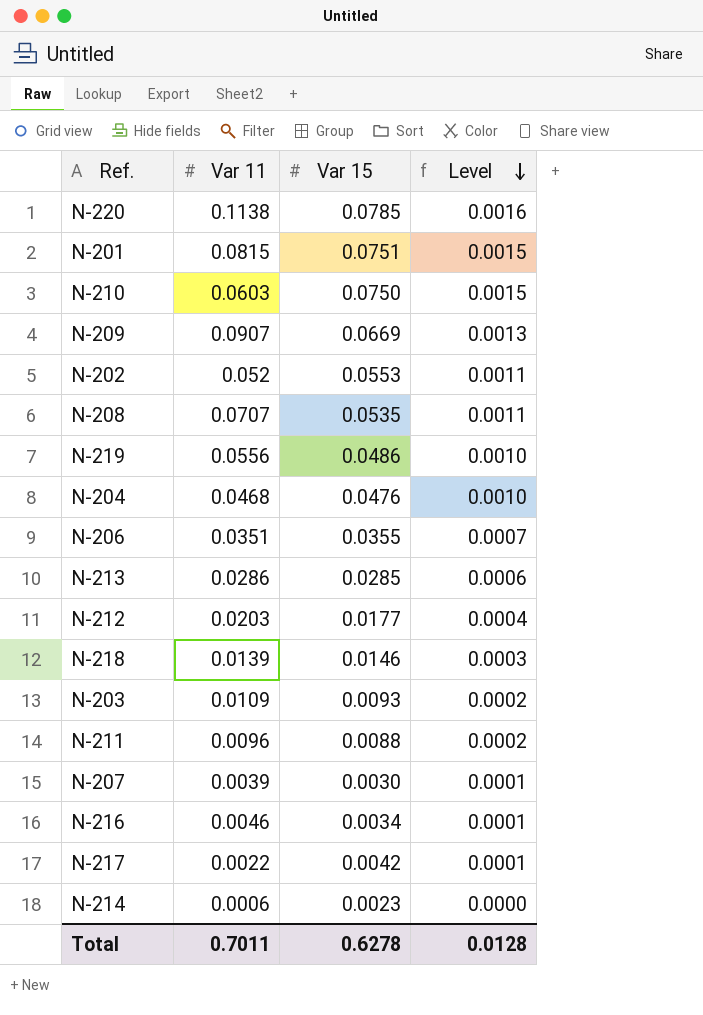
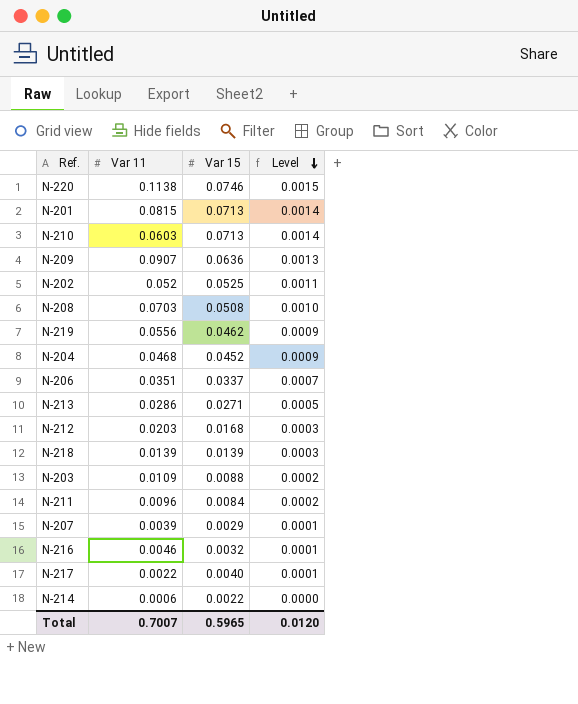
N-220 | Var 15: 0.0785 -> 0.0746
N-220 | Level: 0.0016 -> 0.0015
N-201 | Var 15: 0.0751 -> 0.0713
N-201 | Level: 0.0015 -> 0.0014
N-210 | Var 15: 0.0750 -> 0.0713
N-210 | Level: 0.0015 -> 0.0014
N-209 | Var 15: 0.0669 -> 0.0636
N-202 | Var 15: 0.0553 -> 0.0525
N-208 | Var 11: 0.0707 -> 0.0703
N-208 | Var 15: 0.0535 -> 0.0508
N-208 | Level: 0.0011 -> 0.0010
N-219 | Var 15: 0.0486 -> 0.0462
N-219 | Level: 0.0010 -> 0.0009
N-204 | Var 15: 0.0476 -> 0.0452
N-204 | Level: 0.0010 -> 0.0009
N-206 | Var 15: 0.0355 -> 0.0337
N-213 | Var 15: 0.0285 -> 0.0271
N-213 | Level: 0.0006 -> 0.0005
N-212 | Var 15: 0.0177 -> 0.0168
N-212 | Level: 0.0004 -> 0.0003
N-218 | Var 15: 0.0146 -> 0.0139
N-203 | Var 15: 0.0093 -> 0.0088
N-211 | Var 15: 0.0088 -> 0.0084
N-207 | Var 15: 0.0030 -> 0.0029
N-216 | Var 15: 0.0034 -> 0.0032
N-217 | Var 15: 0.0042 -> 0.0040
N-214 | Var 15: 0.0023 -> 0.0022
Total | Var 11: 0.7011 -> 0.7007
Total | Var 15: 0.6278 -> 0.5965
Total | Level: 0.0128 -> 0.0120

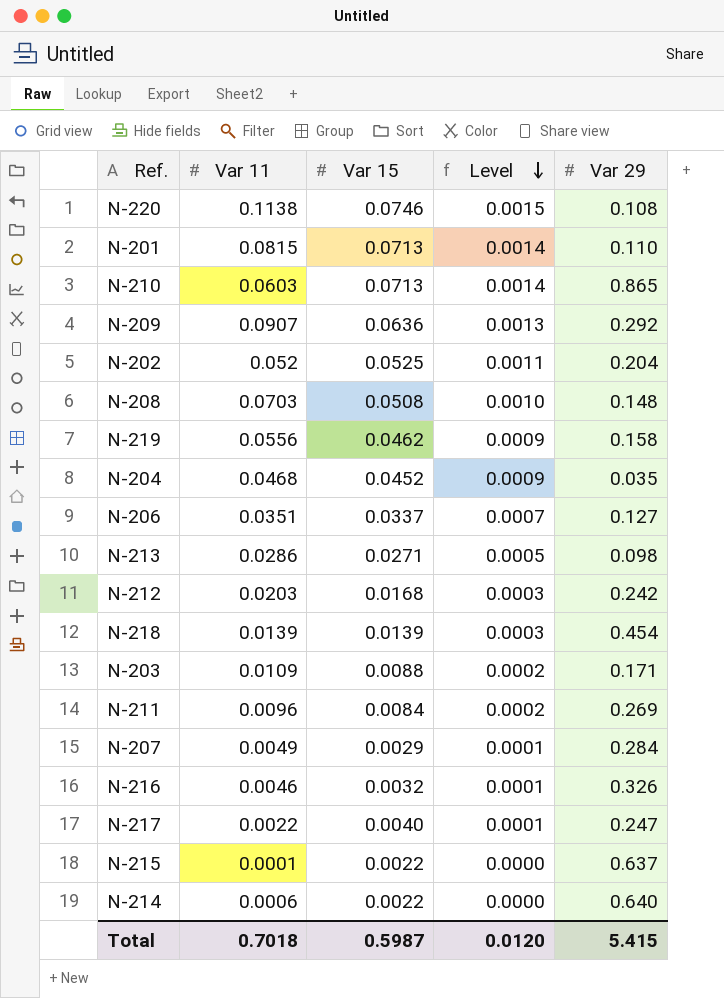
column Var 29 | position: none -> 5
N-207 | Var 11: 0.0039 -> 0.0049
row N-215: none -> 0.0001 | 0.0022 | 0.0000 | 0.637
Total | Var 11: 0.7007 -> 0.7018
Total | Var 15: 0.5965 -> 0.5987

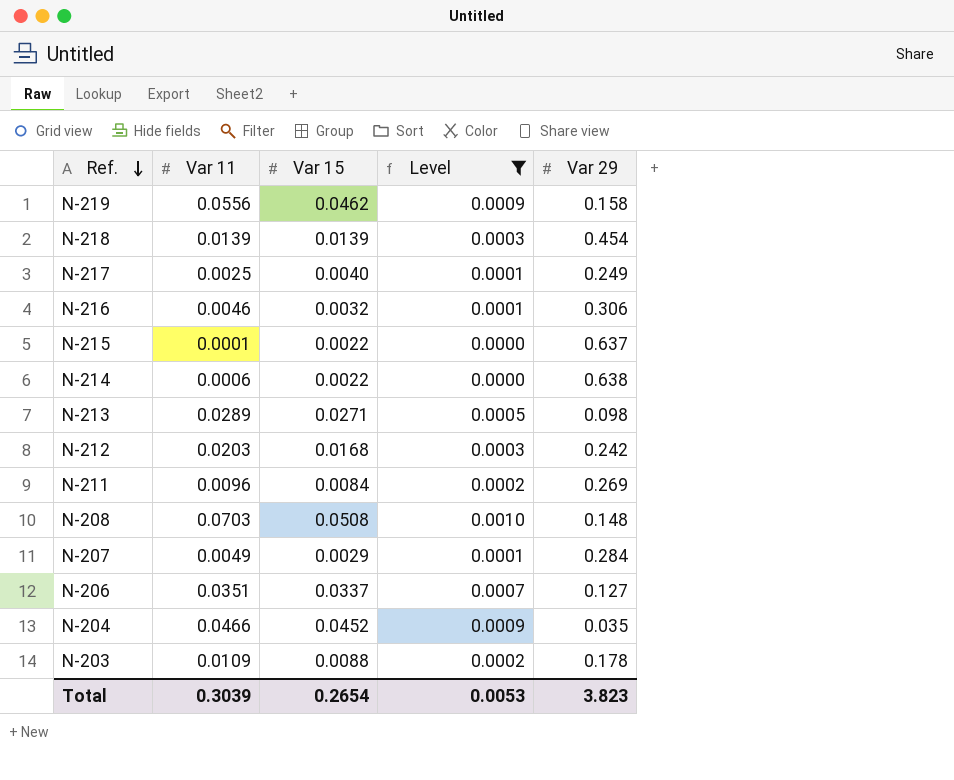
filter: none -> Level <= 0.0010
row order: Level descending -> Ref. descending
N-217 | Var 11: 0.0022 -> 0.0025
N-217 | Var 29: 0.247 -> 0.249
N-216 | Var 29: 0.326 -> 0.306
N-214 | Var 29: 0.640 -> 0.638
N-213 | Var 11: 0.0286 -> 0.0289
N-204 | Var 11: 0.0468 -> 0.0466
N-203 | Var 29: 0.171 -> 0.178
Total | Var 11: 0.7018 -> 0.3039
Total | Var 15: 0.5987 -> 0.2654
Total | Level: 0.0120 -> 0.0053
Total | Var 29: 5.415 -> 3.823

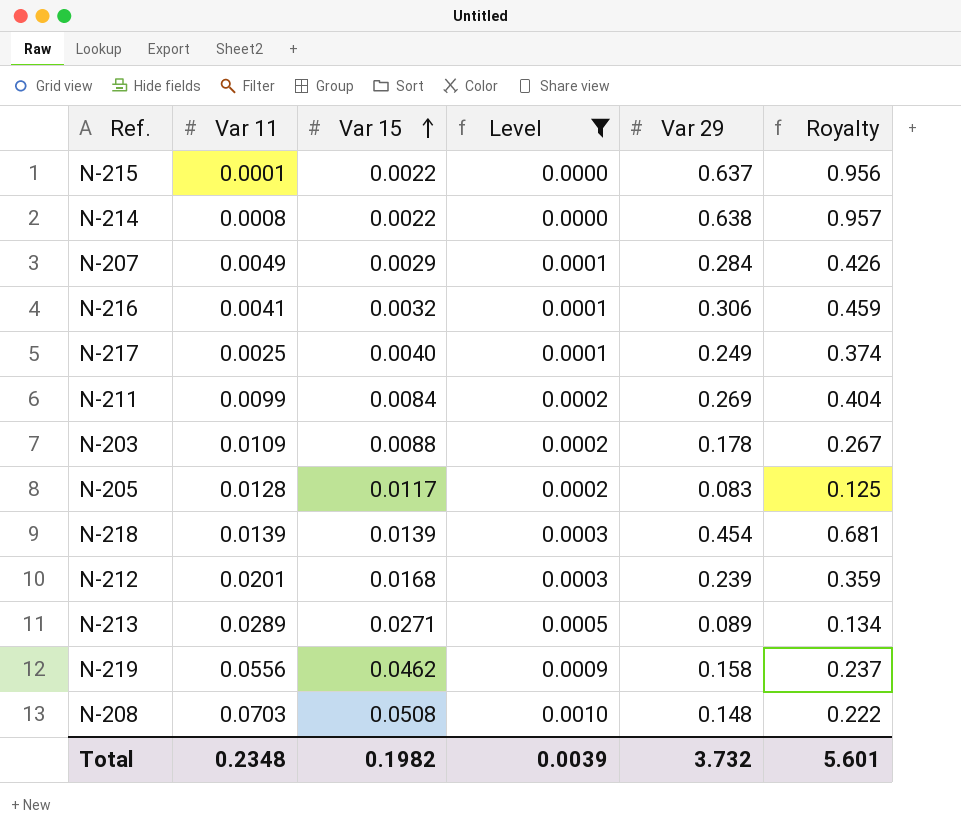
row order: Ref. descending -> Var 15 ascending
column Royalty | formula: none -> [Var 29] * 1.5
row N-206: 0.0351 | 0.0337 | 0.0007 | 0.127 -> none
row N-204: 0.0466 | 0.0452 | 0.0009 | 0.035 -> none
N-214 | Var 11: 0.0006 -> 0.0008
N-216 | Var 11: 0.0046 -> 0.0041
N-211 | Var 11: 0.0096 -> 0.0099
row N-205: none -> 0.0128 | 0.0117 | 0.0002 | 0.083 | 0.125
N-212 | Var 11: 0.0203 -> 0.0201
N-212 | Var 29: 0.242 -> 0.239
N-213 | Var 29: 0.098 -> 0.089
Total | Var 11: 0.3039 -> 0.2348
Total | Var 15: 0.2654 -> 0.1982
Total | Level: 0.0053 -> 0.0039
Total | Var 29: 3.823 -> 3.732

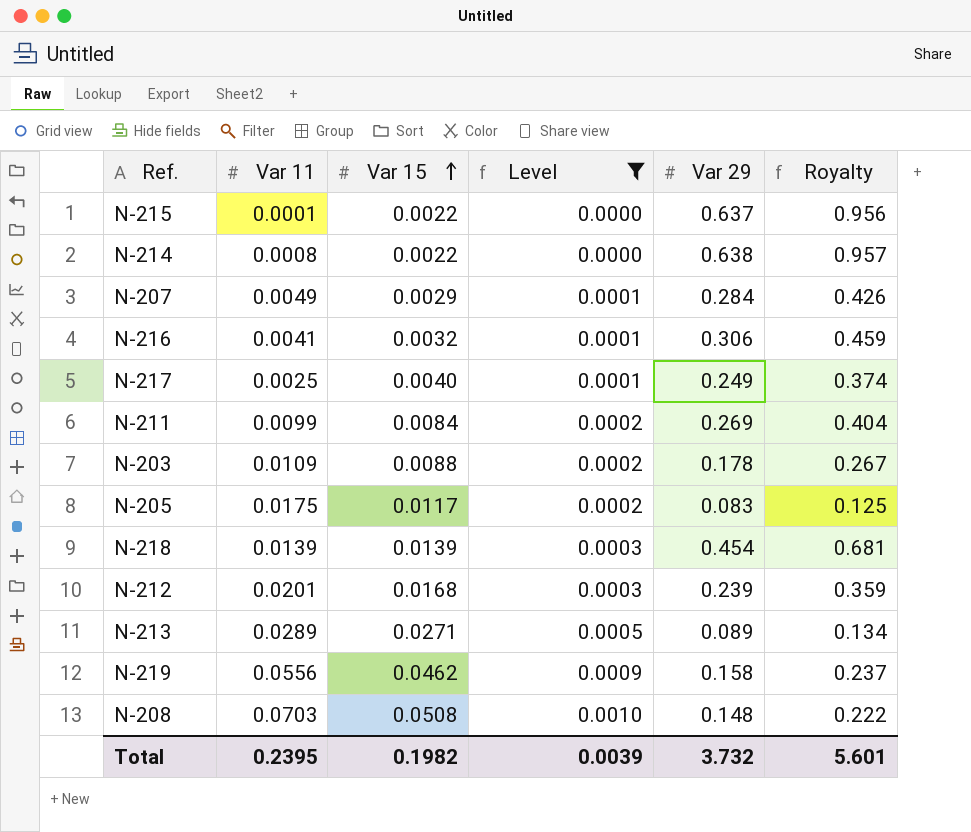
N-205 | Var 11: 0.0128 -> 0.0175
Total | Var 11: 0.2348 -> 0.2395

